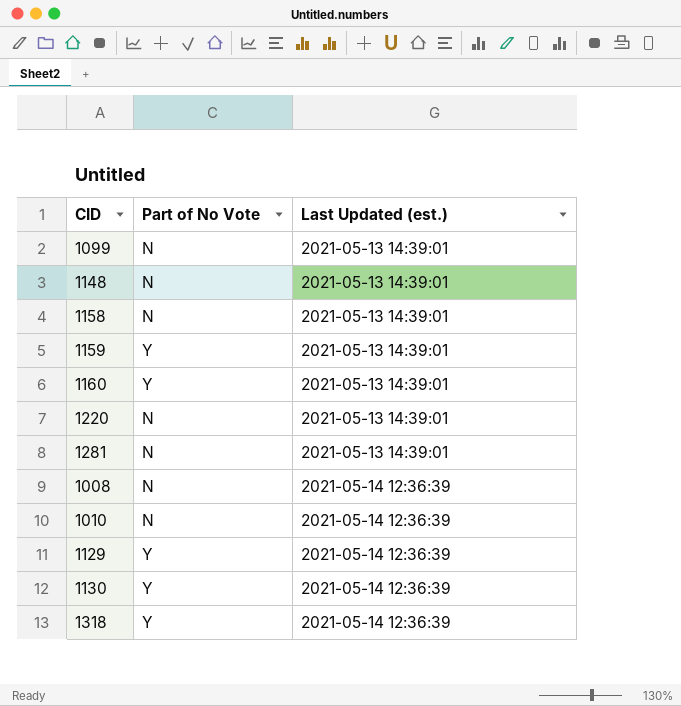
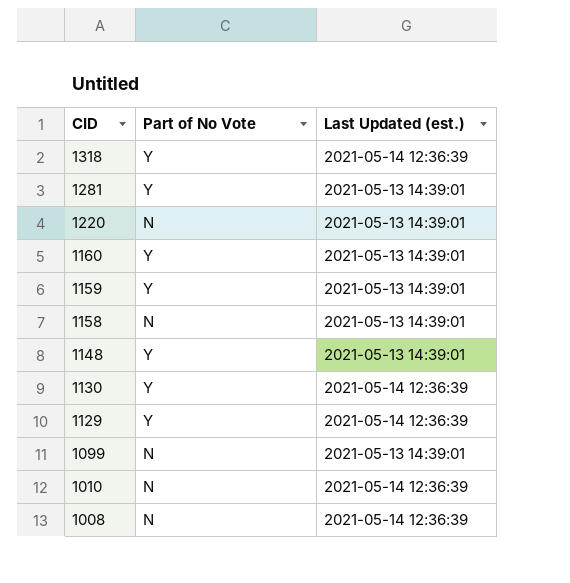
row order: Last Updated (est.) ascending -> CID descending
1281 | Part of No Vote: N -> Y
1148 | Part of No Vote: N -> Y

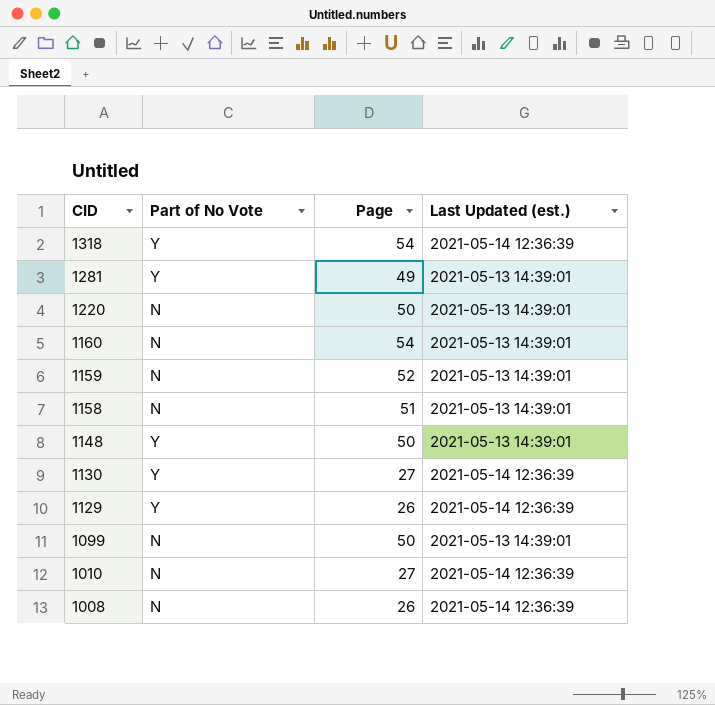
column Page | position: none -> 3
1160 | Part of No Vote: Y -> N
1159 | Part of No Vote: Y -> N

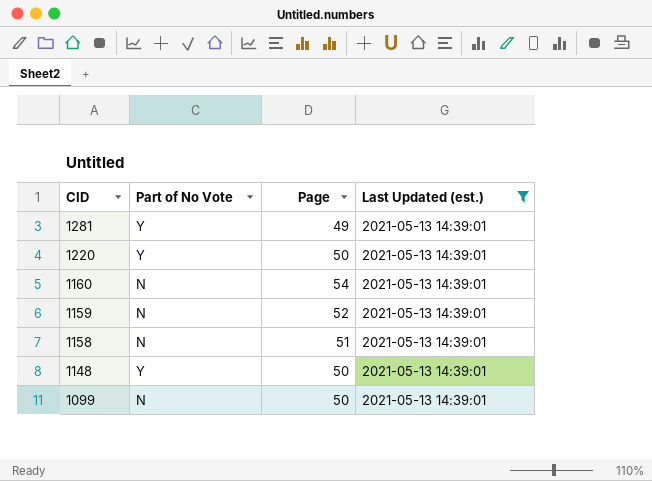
filter: none -> Last Updated (est.) = 2021-05-13 14:39:01
1220 | Part of No Vote: N -> Y

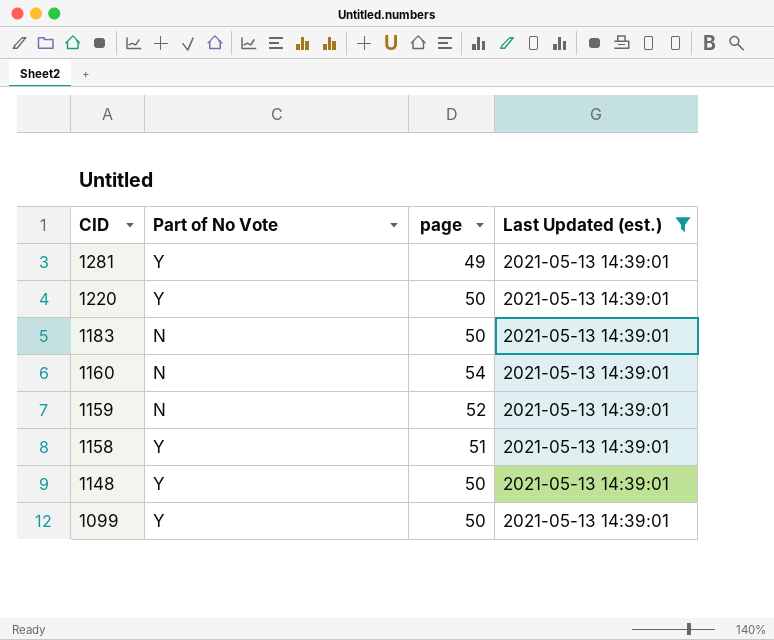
column name: Page -> page
row 1183: none -> N | 50 | 2021-05-13 14:39:01
1158 | Part of No Vote: N -> Y
1099 | Part of No Vote: N -> Y

